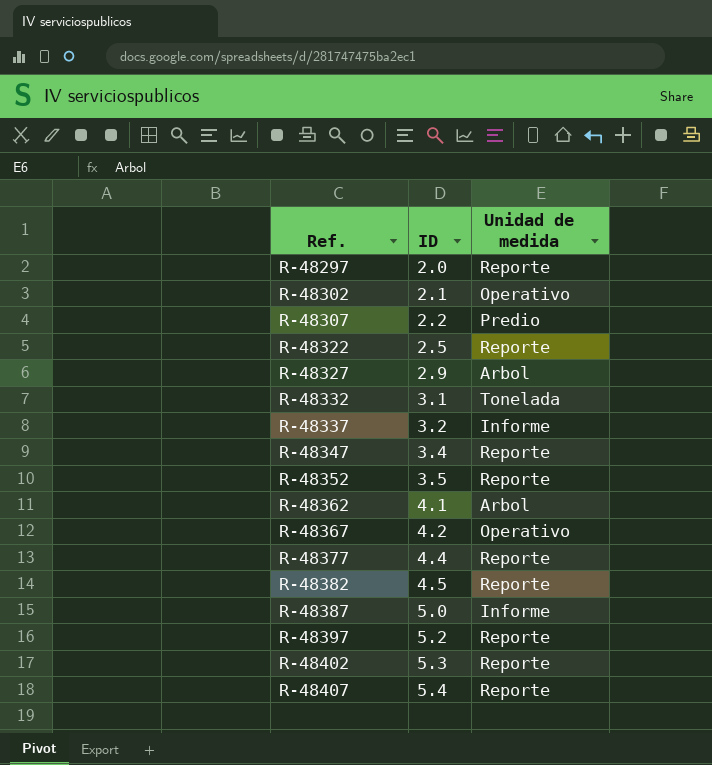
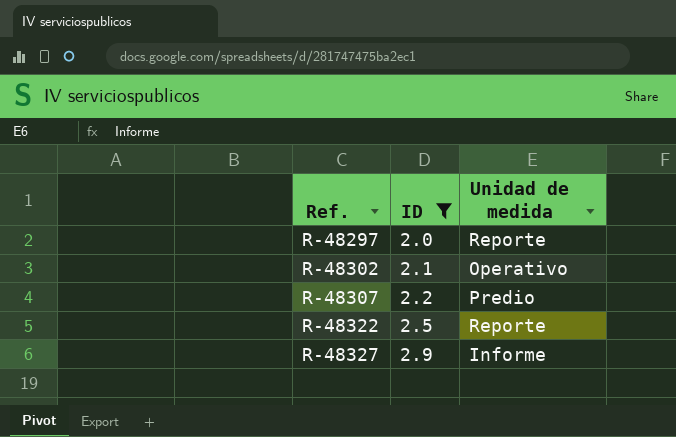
filter: none -> ID <= 2.9
R-48327 | Unidad de medida: Arbol -> Informe

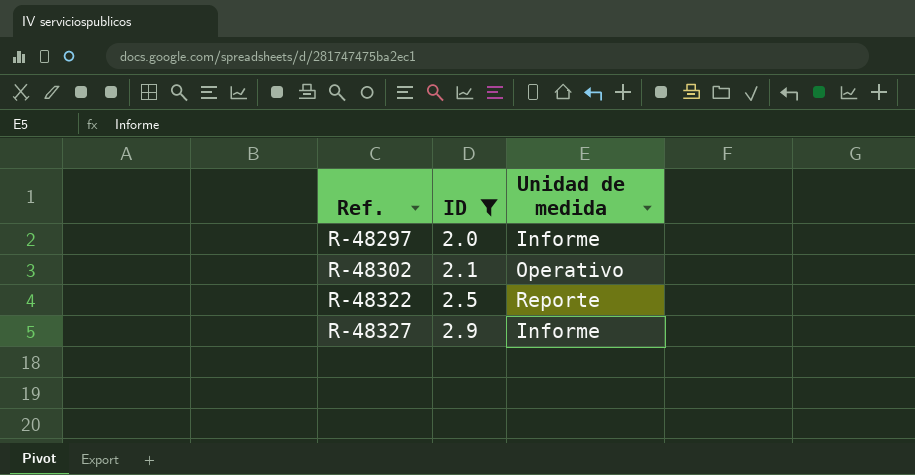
row R-48307: 2.2 | Predio -> none
R-48297 | Unidad de medida: Reporte -> Informe

